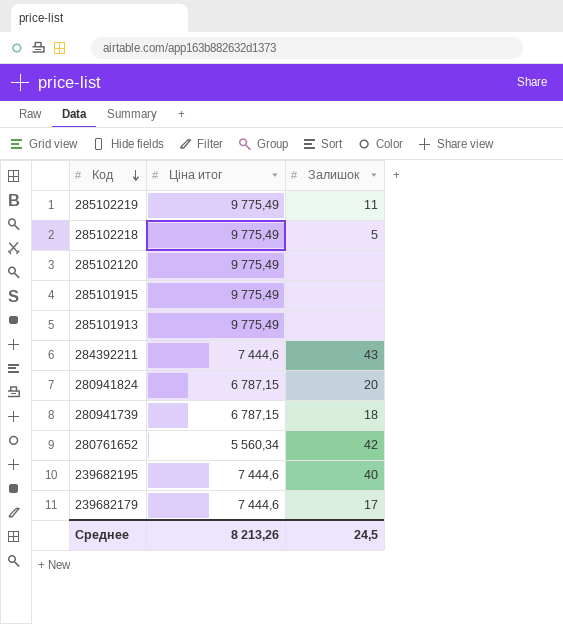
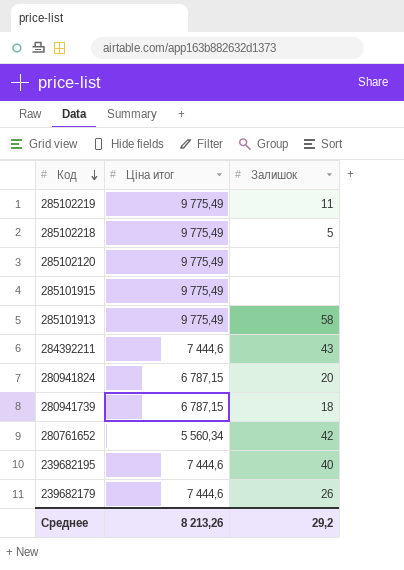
285101913 | Залишок: none -> 58
239682179 | Залишок: 17 -> 26
Среднее | Залишок: 24,5 -> 29,2

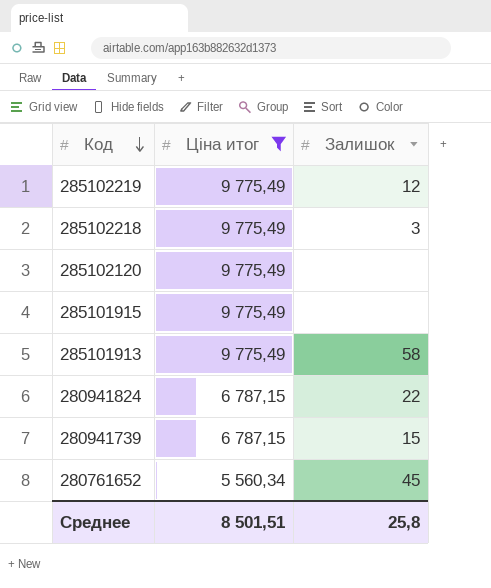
filter: none -> Ціна итог != 7 444,6
285102219 | Залишок: 11 -> 12
285102218 | Залишок: 5 -> 3
280941824 | Залишок: 20 -> 22
280941739 | Залишок: 18 -> 15
280761652 | Залишок: 42 -> 45
Среднее | Ціна итог: 8 213,26 -> 8 501,51
Среднее | Залишок: 29,2 -> 25,8

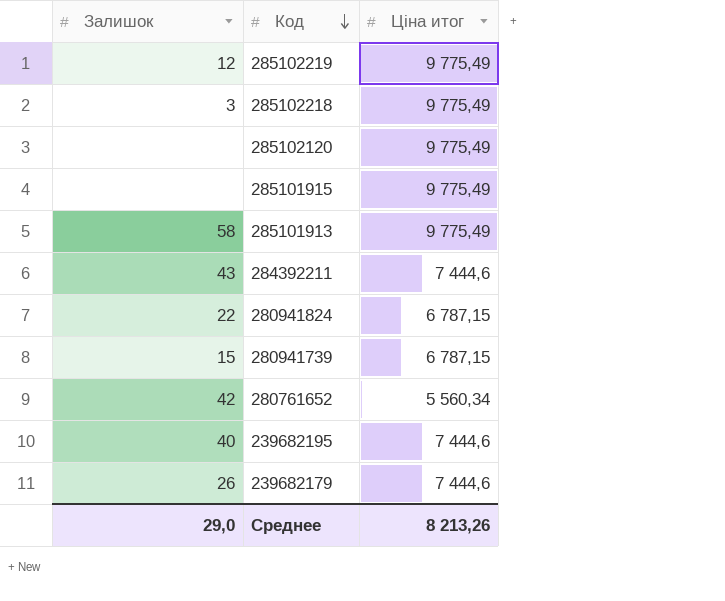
filter: Ціна итог != 7 444,6 -> none
column Залишок | position: 3 -> 1
280761652 | Залишок: 45 -> 42
Среднее | Залишок: 25,8 -> 29,0
Среднее | Ціна итог: 8 501,51 -> 8 213,26

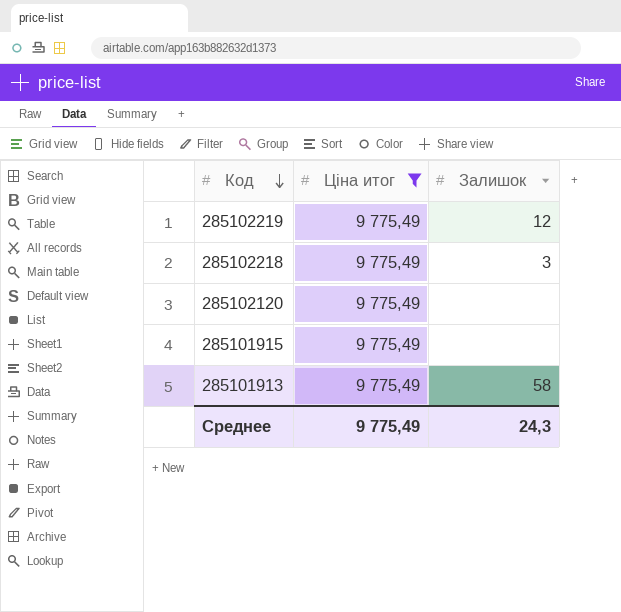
filter: none -> Ціна итог = 9 775,49
column Залишок | position: 1 -> 3
Среднее | Ціна итог: 8 213,26 -> 9 775,49
Среднее | Залишок: 29,0 -> 24,3

